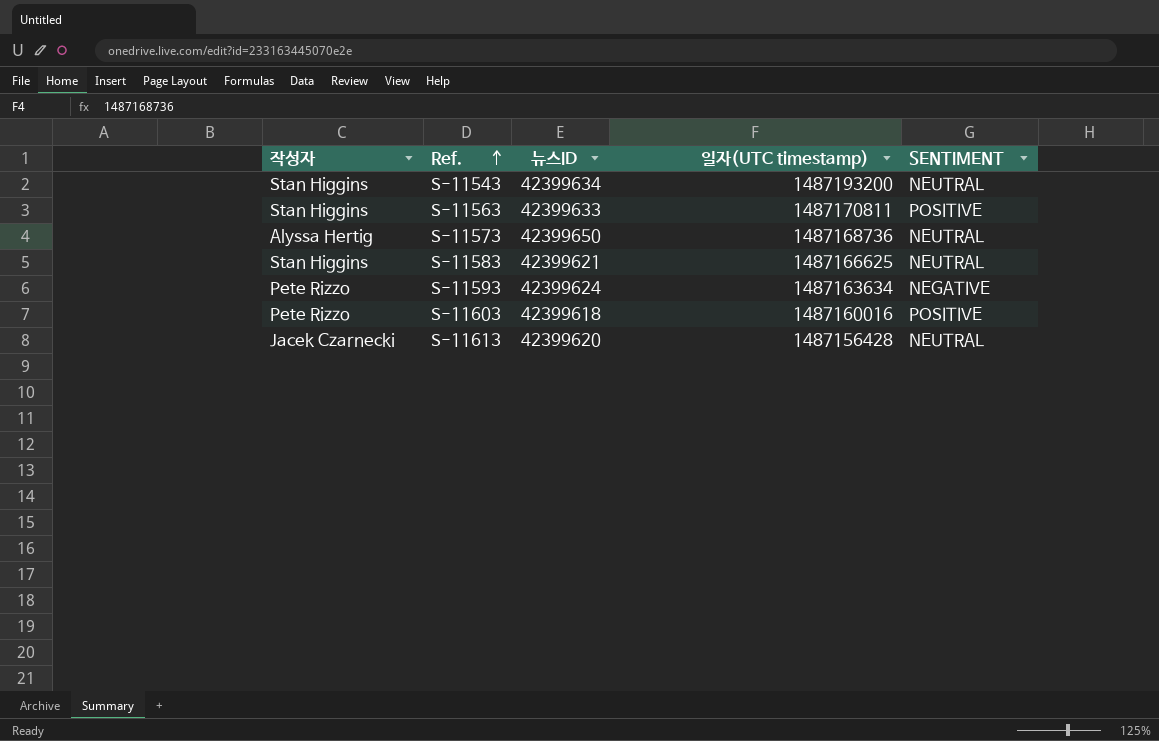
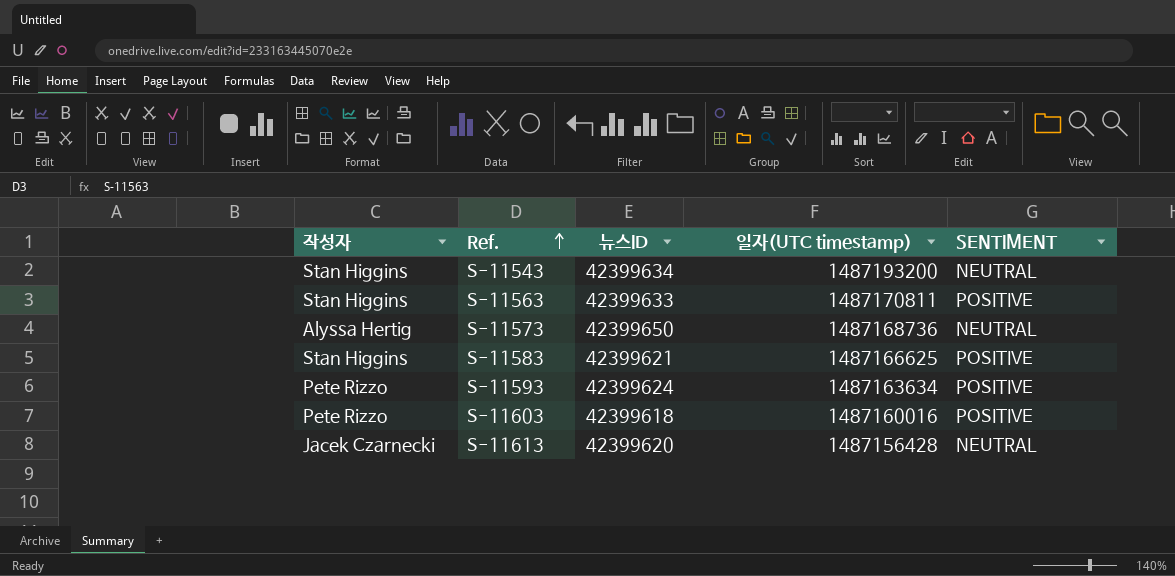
S-11583 | SENTIMENT: NEUTRAL -> POSITIVE
S-11593 | SENTIMENT: NEGATIVE -> POSITIVE

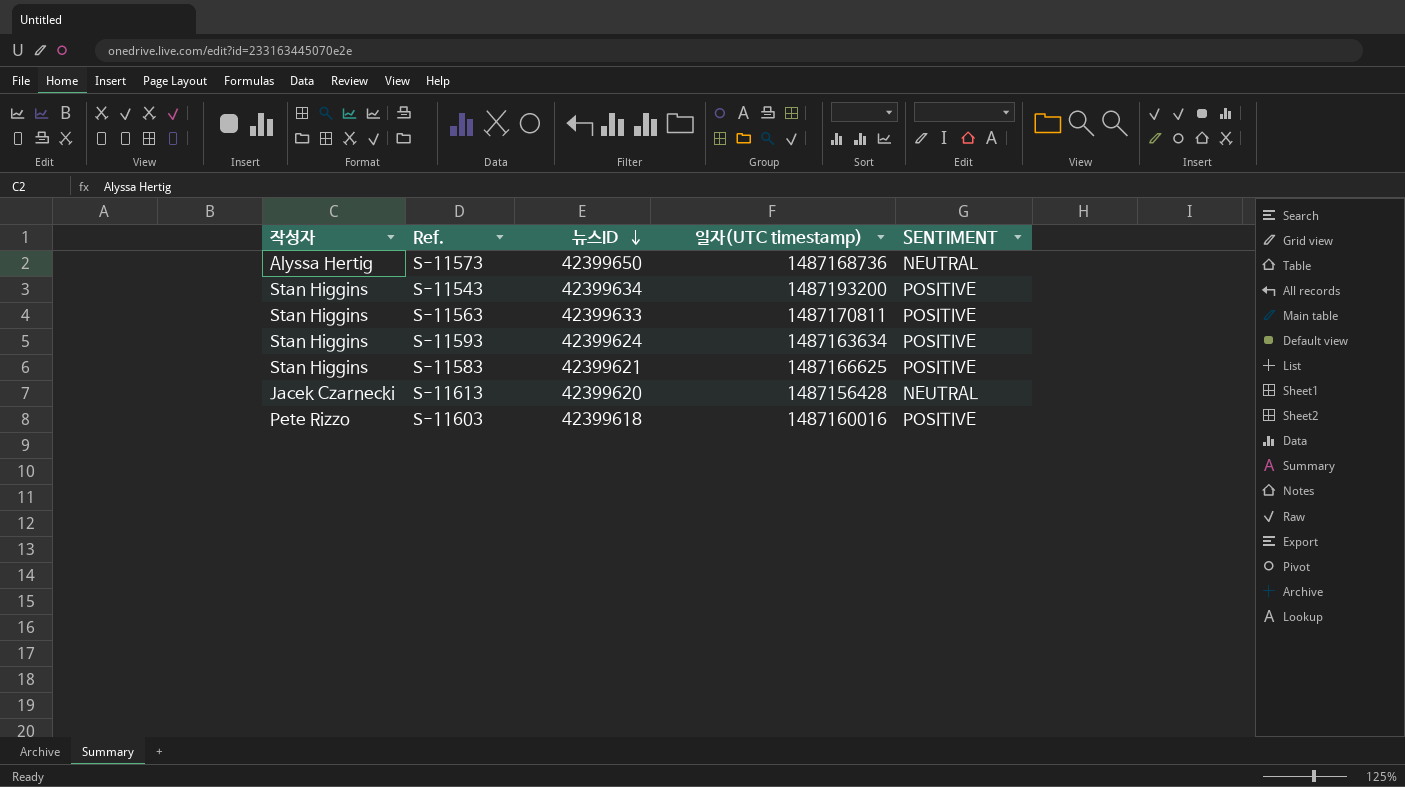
row order: Ref. ascending -> 뉴스ID descending
S-11543 | SENTIMENT: NEUTRAL -> POSITIVE
S-11593 | 작성자: Pete Rizzo -> Stan Higgins

